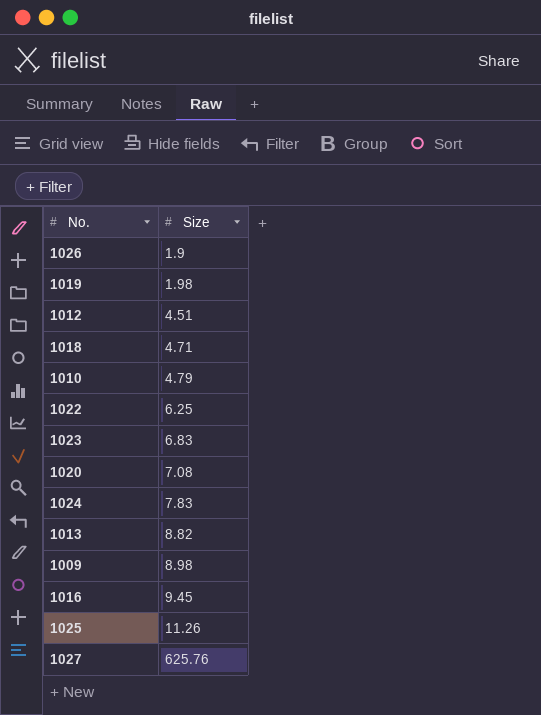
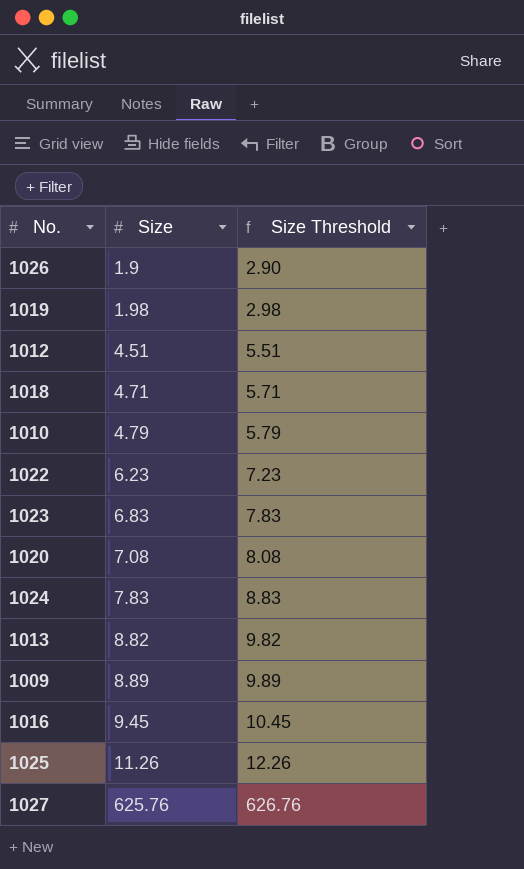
column Size Threshold | formula: none -> [Size] + 1
1022 | Size: 6.25 -> 6.23
1009 | Size: 8.98 -> 8.89

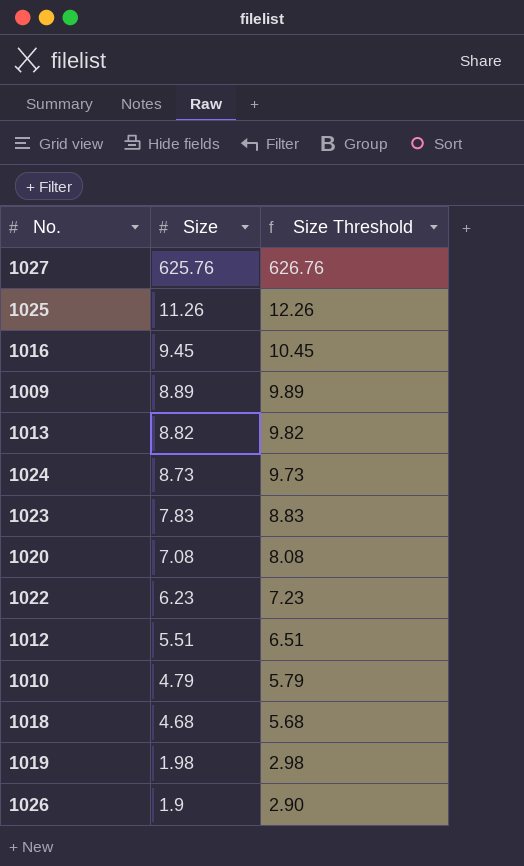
row order: Size ascending -> Size descending
1024 | Size: 7.83 -> 8.73
1024 | Size Threshold: 8.83 -> 9.73
1023 | Size: 6.83 -> 7.83
1023 | Size Threshold: 7.83 -> 8.83
1012 | Size: 4.51 -> 5.51
1012 | Size Threshold: 5.51 -> 6.51
1018 | Size: 4.71 -> 4.68
1018 | Size Threshold: 5.71 -> 5.68

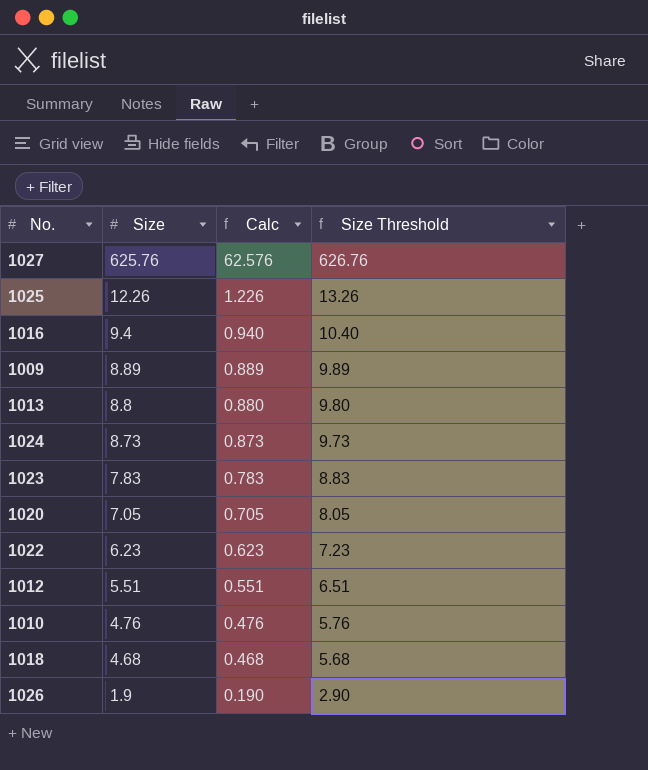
column Calc | formula: none -> [Size] * 0.1
row 1019: 1.98 | 2.98 -> none
1025 | Size: 11.26 -> 12.26
1025 | Size Threshold: 12.26 -> 13.26
1016 | Size: 9.45 -> 9.4
1016 | Size Threshold: 10.45 -> 10.40
1013 | Size: 8.82 -> 8.8
1013 | Size Threshold: 9.82 -> 9.80
1020 | Size: 7.08 -> 7.05
1020 | Size Threshold: 8.08 -> 8.05
1010 | Size: 4.79 -> 4.76
1010 | Size Threshold: 5.79 -> 5.76

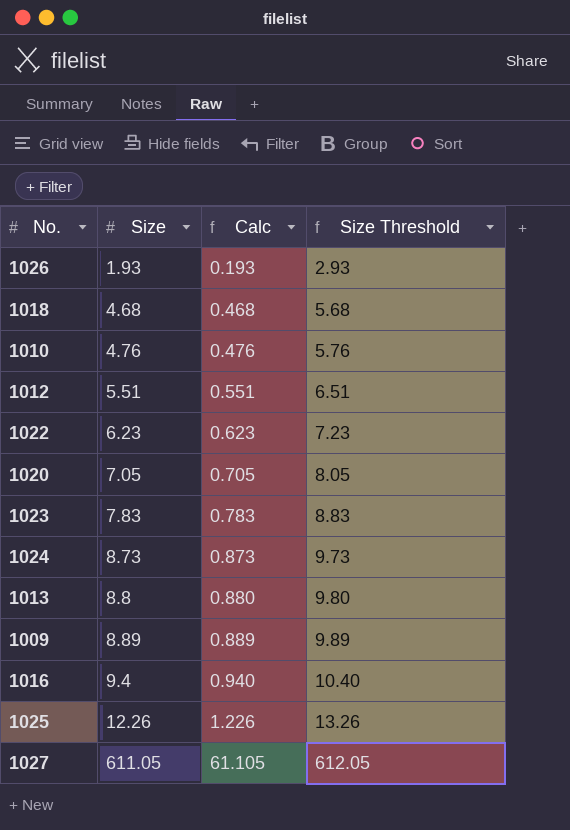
row order: Size descending -> Size ascending
1026 | Size: 1.9 -> 1.93
1026 | Calc: 0.190 -> 0.193
1026 | Size Threshold: 2.90 -> 2.93
1027 | Size: 625.76 -> 611.05
1027 | Calc: 62.576 -> 61.105
1027 | Size Threshold: 626.76 -> 612.05

